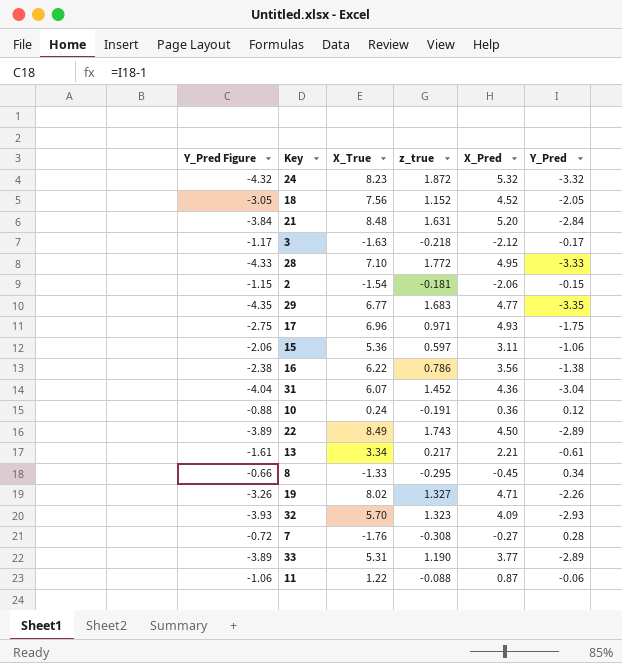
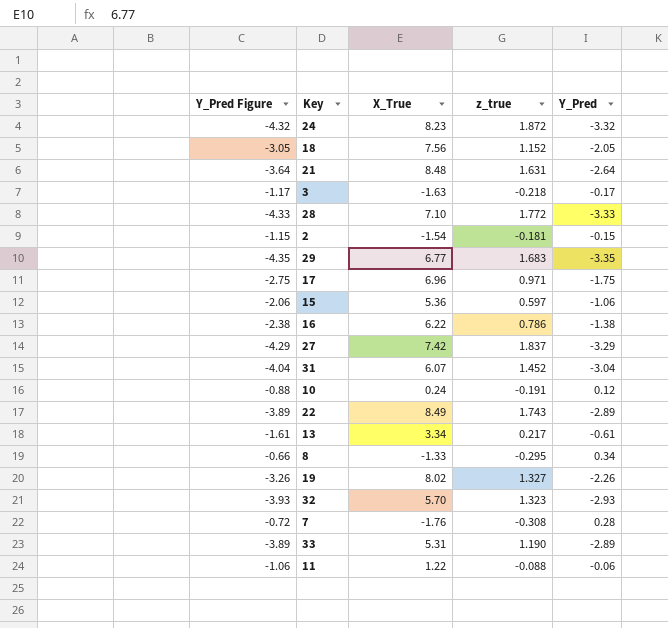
column X_Pred | position: 5 -> none
21 | Y_Pred Figure: -3.84 -> -3.64
21 | Y_Pred: -2.84 -> -2.64
row 27: none -> -4.29 | 7.42 | 1.837 | -3.29

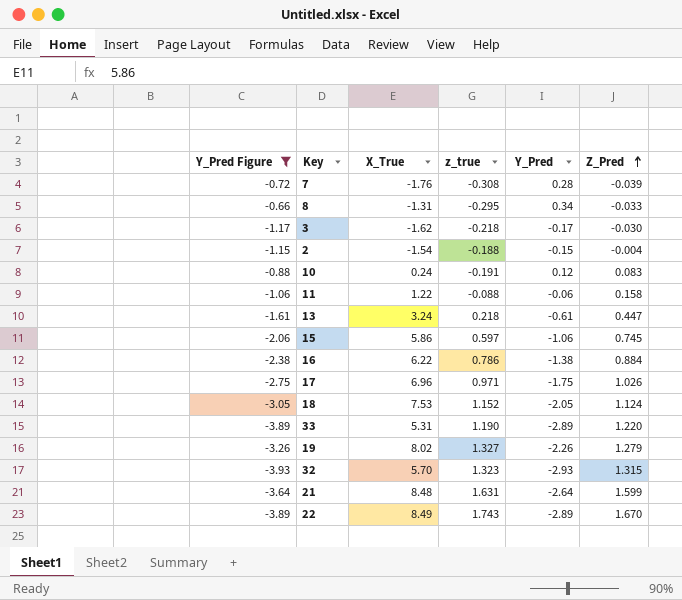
filter: none -> Y_Pred Figure >= -3.93
row order: none -> Z_Pred ascending
column Z_Pred | position: none -> 6
8 | X_True: -1.33 -> -1.31
3 | X_True: -1.63 -> -1.62
2 | z_true: -0.181 -> -0.188
13 | X_True: 3.34 -> 3.24
13 | z_true: 0.217 -> 0.218
15 | X_True: 5.36 -> 5.86
18 | X_True: 7.56 -> 7.53

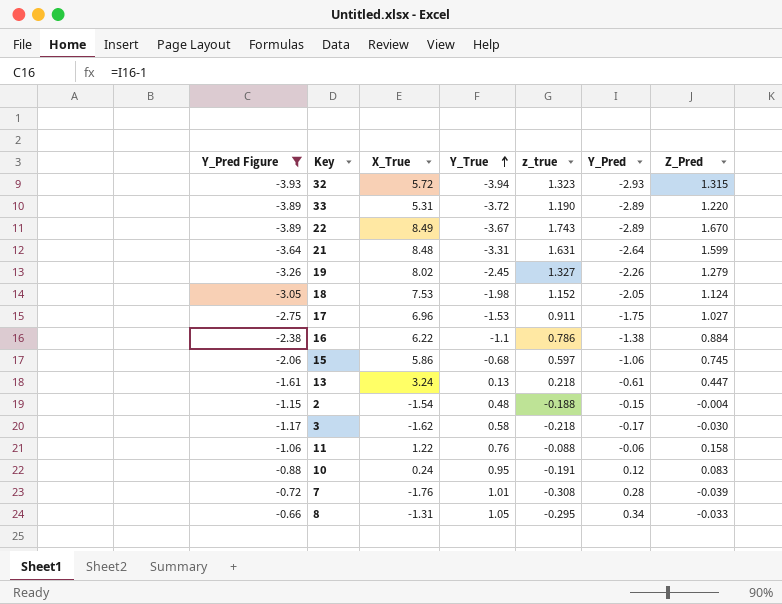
row order: Z_Pred ascending -> Y_True ascending
column Y_True | position: none -> 4
32 | X_True: 5.70 -> 5.72
17 | z_true: 0.971 -> 0.911
17 | Z_Pred: 1.026 -> 1.027

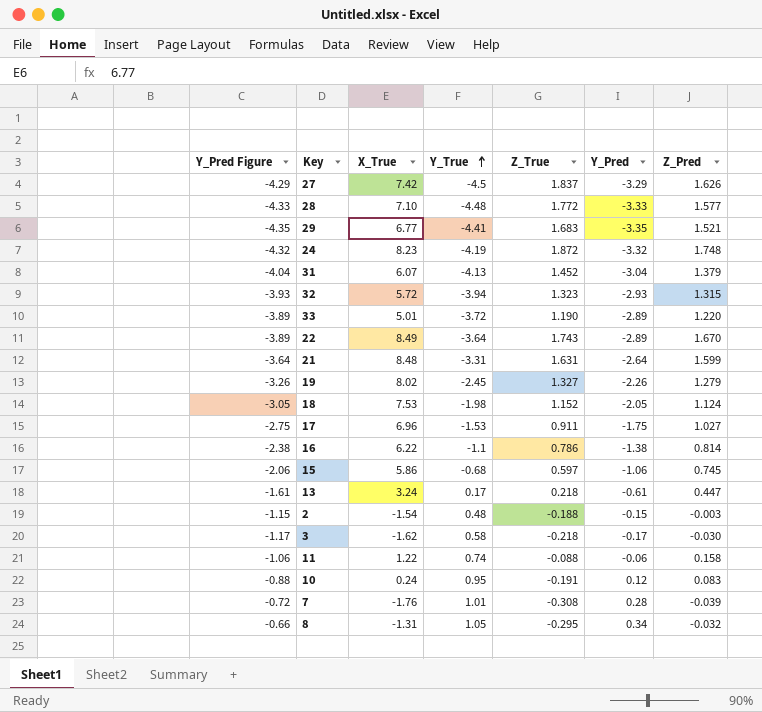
filter: Y_Pred Figure >= -3.93 -> none
column name: z_true -> Z_True
33 | X_True: 5.31 -> 5.01
22 | Y_True: -3.67 -> -3.64
16 | Z_Pred: 0.884 -> 0.814
13 | Y_True: 0.13 -> 0.17
2 | Z_Pred: -0.004 -> -0.003
11 | Y_True: 0.76 -> 0.74
8 | Z_Pred: -0.033 -> -0.032

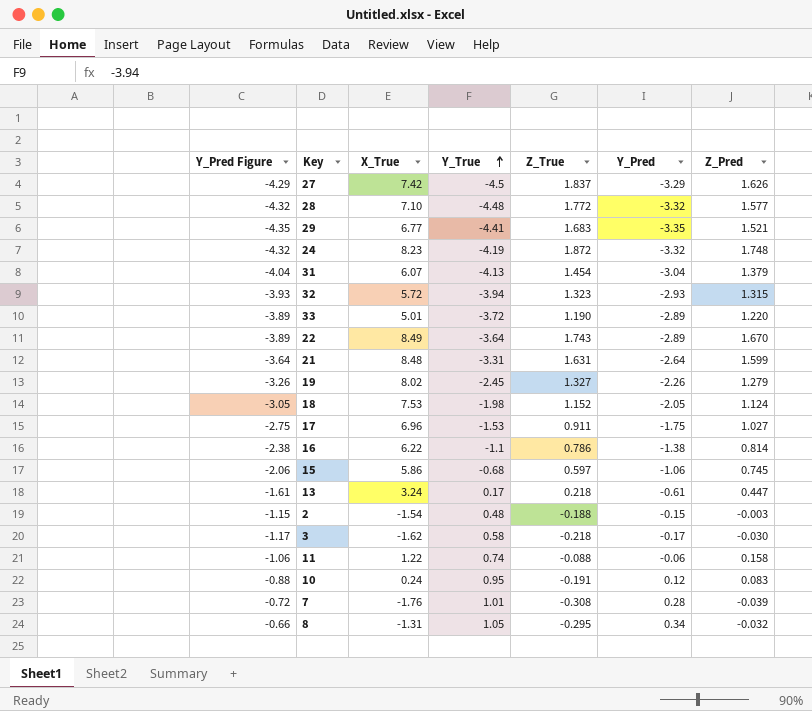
28 | Y_Pred Figure: -4.33 -> -4.32
28 | Y_Pred: -3.33 -> -3.32
31 | Z_True: 1.452 -> 1.454

